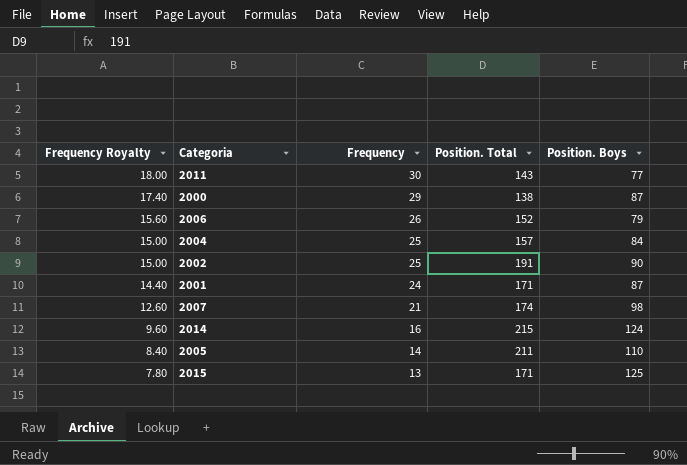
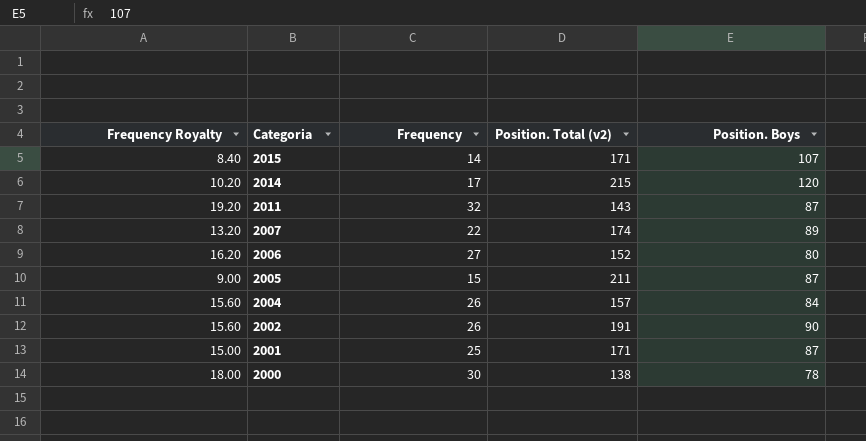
row order: Frequency Royalty descending -> Categoria descending
column name: Position. Total -> Position. Total (v2)
2015 | Frequency Royalty: 7.80 -> 8.40
2015 | Frequency: 13 -> 14
2015 | Position. Boys: 125 -> 107
2014 | Frequency Royalty: 9.60 -> 10.20
2014 | Frequency: 16 -> 17
2014 | Position. Boys: 124 -> 120
2011 | Frequency Royalty: 18.00 -> 19.20
2011 | Frequency: 30 -> 32
2011 | Position. Boys: 77 -> 87
2007 | Frequency Royalty: 12.60 -> 13.20
2007 | Frequency: 21 -> 22
2007 | Position. Boys: 98 -> 89
2006 | Frequency Royalty: 15.60 -> 16.20
2006 | Frequency: 26 -> 27
2006 | Position. Boys: 79 -> 80
2005 | Frequency Royalty: 8.40 -> 9.00
2005 | Frequency: 14 -> 15
2005 | Position. Boys: 110 -> 87
2004 | Frequency Royalty: 15.00 -> 15.60
2004 | Frequency: 25 -> 26
2002 | Frequency Royalty: 15.00 -> 15.60
2002 | Frequency: 25 -> 26
2001 | Frequency Royalty: 14.40 -> 15.00
2001 | Frequency: 24 -> 25
2000 | Frequency Royalty: 17.40 -> 18.00
2000 | Frequency: 29 -> 30
2000 | Position. Boys: 87 -> 78

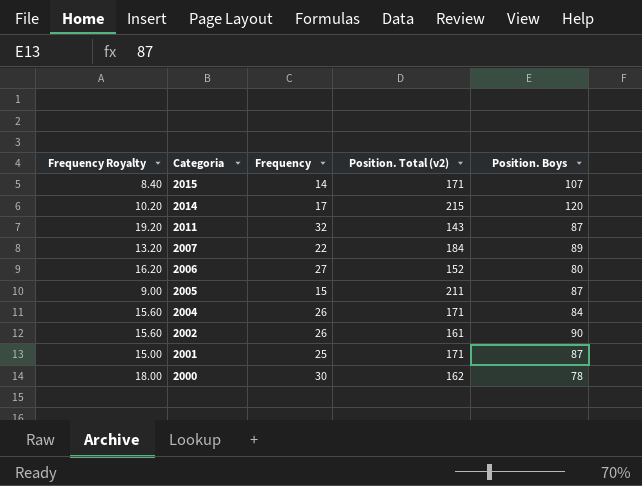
2007 | Position. Total (v2): 174 -> 184
2004 | Position. Total (v2): 157 -> 171
2002 | Position. Total (v2): 191 -> 161
2000 | Position. Total (v2): 138 -> 162

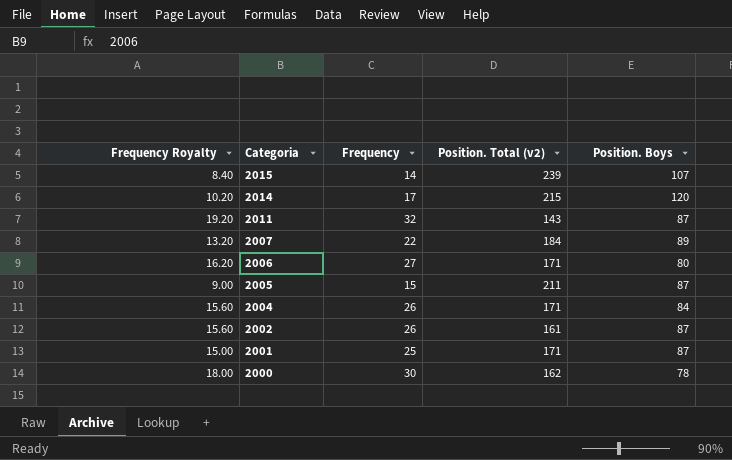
2015 | Position. Total (v2): 171 -> 239
2006 | Position. Total (v2): 152 -> 171
2002 | Position. Boys: 90 -> 87

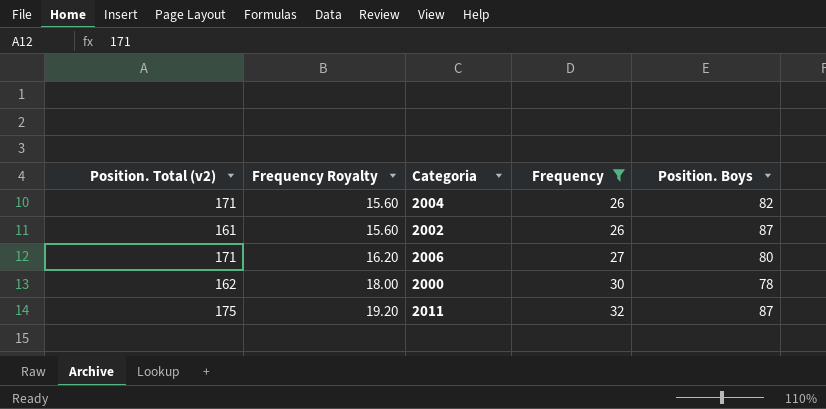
filter: none -> Frequency >= 26
row order: Categoria descending -> Frequency Royalty ascending
column Position. Total (v2) | position: 4 -> 1
2004 | Position. Boys: 84 -> 82
2011 | Position. Total (v2): 143 -> 175

